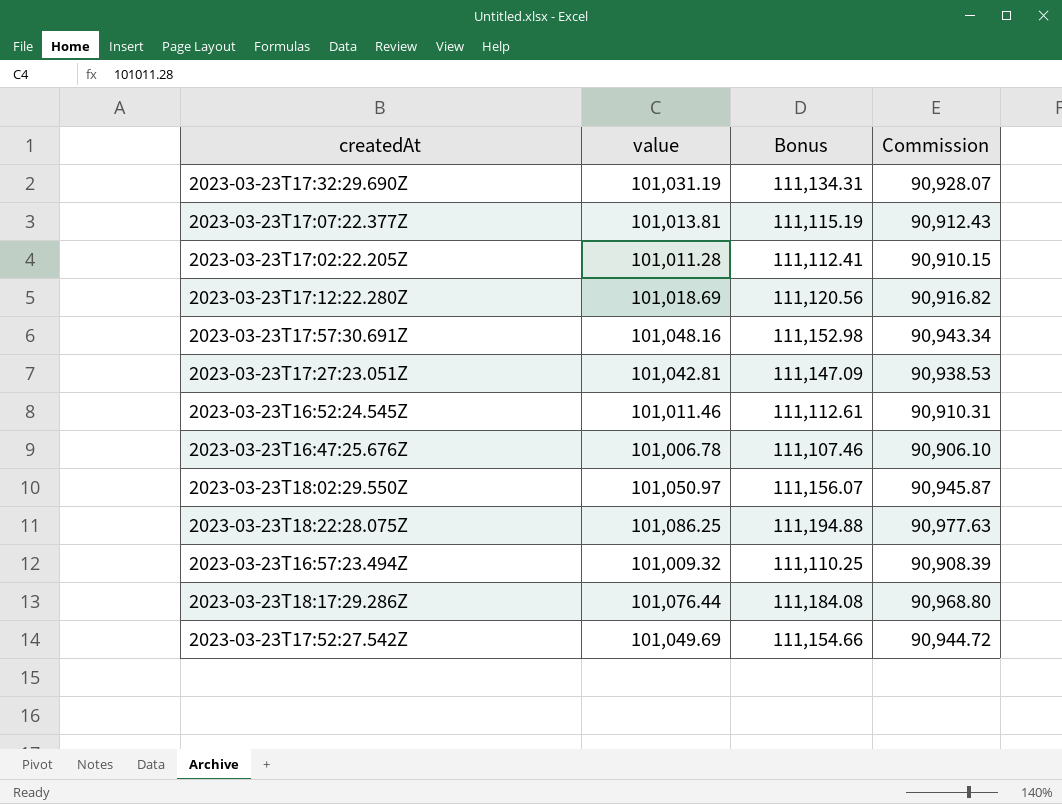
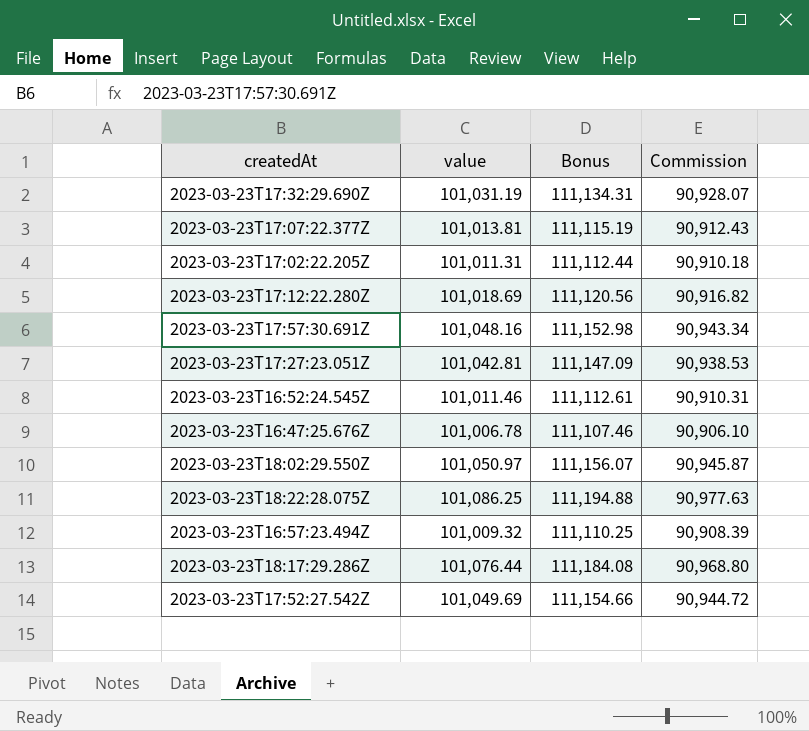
2023-03-23T17:02:22.205Z | value: 101,011.28 -> 101,011.31
2023-03-23T17:02:22.205Z | Bonus: 111,112.41 -> 111,112.44
2023-03-23T17:02:22.205Z | Commission: 90,910.15 -> 90,910.18

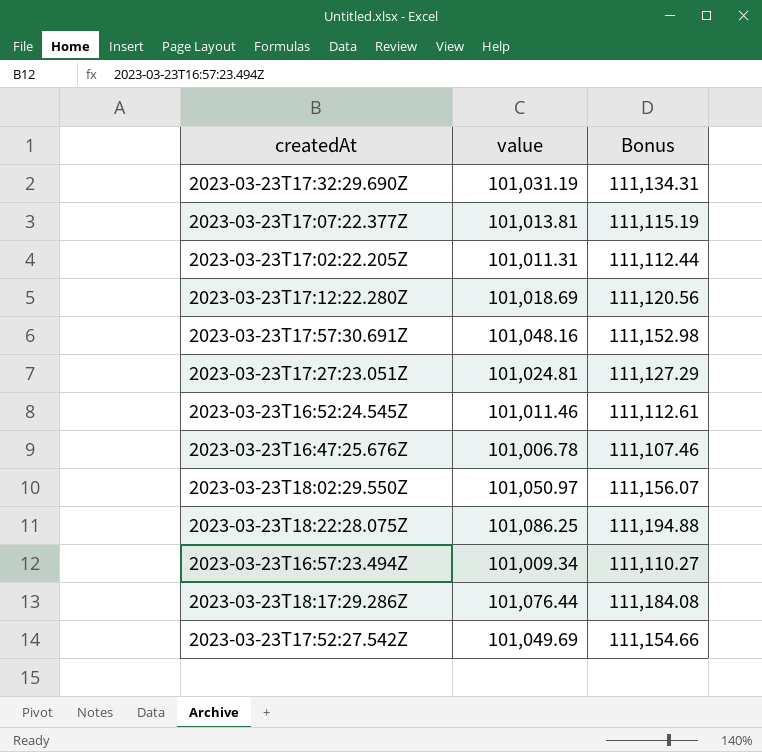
column Commission | formula: [value] * 0.9 -> none
2023-03-23T17:27:23.051Z | value: 101,042.81 -> 101,024.81
2023-03-23T17:27:23.051Z | Bonus: 111,147.09 -> 111,127.29
2023-03-23T16:57:23.494Z | value: 101,009.32 -> 101,009.34
2023-03-23T16:57:23.494Z | Bonus: 111,110.25 -> 111,110.27

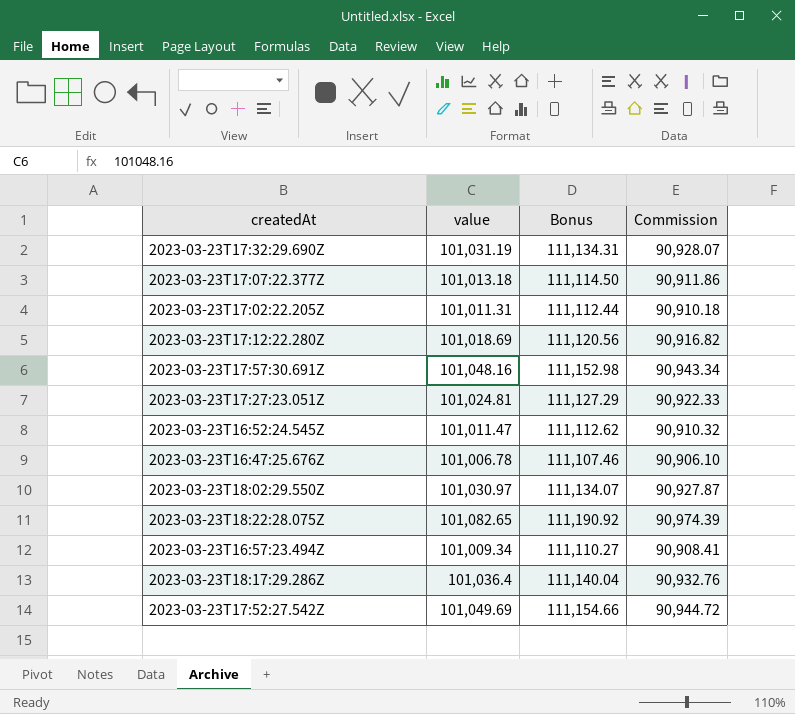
column Commission | formula: none -> [value] * 0.9
2023-03-23T17:07:22.377Z | value: 101,013.81 -> 101,013.18
2023-03-23T17:07:22.377Z | Bonus: 111,115.19 -> 111,114.50
2023-03-23T16:52:24.545Z | value: 101,011.46 -> 101,011.47
2023-03-23T16:52:24.545Z | Bonus: 111,112.61 -> 111,112.62
2023-03-23T18:02:29.550Z | value: 101,050.97 -> 101,030.97
2023-03-23T18:02:29.550Z | Bonus: 111,156.07 -> 111,134.07
2023-03-23T18:22:28.075Z | value: 101,086.25 -> 101,082.65
2023-03-23T18:22:28.075Z | Bonus: 111,194.88 -> 111,190.92
2023-03-23T18:17:29.286Z | value: 101,076.44 -> 101,036.4
2023-03-23T18:17:29.286Z | Bonus: 111,184.08 -> 111,140.04

